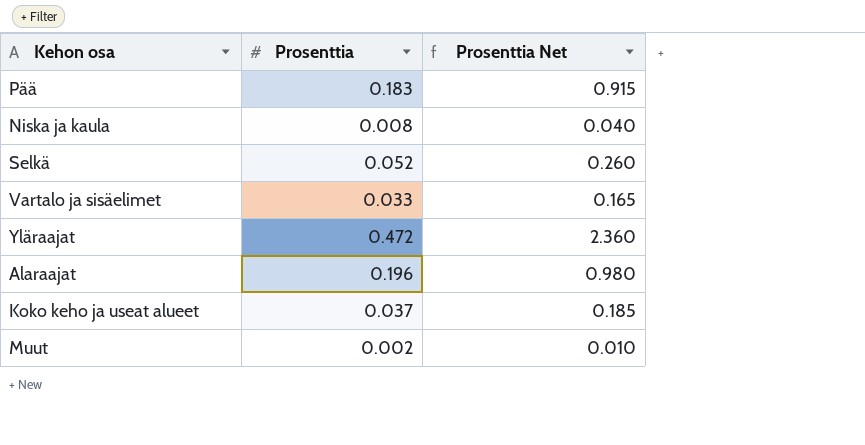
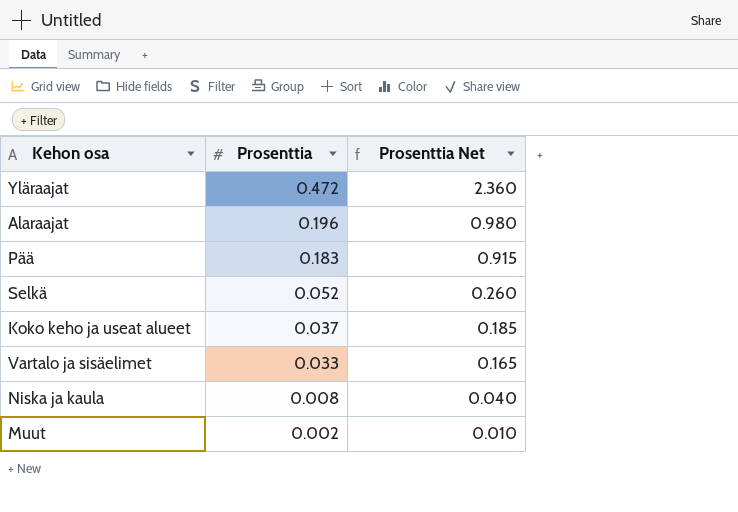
row order: none -> Prosenttia descending

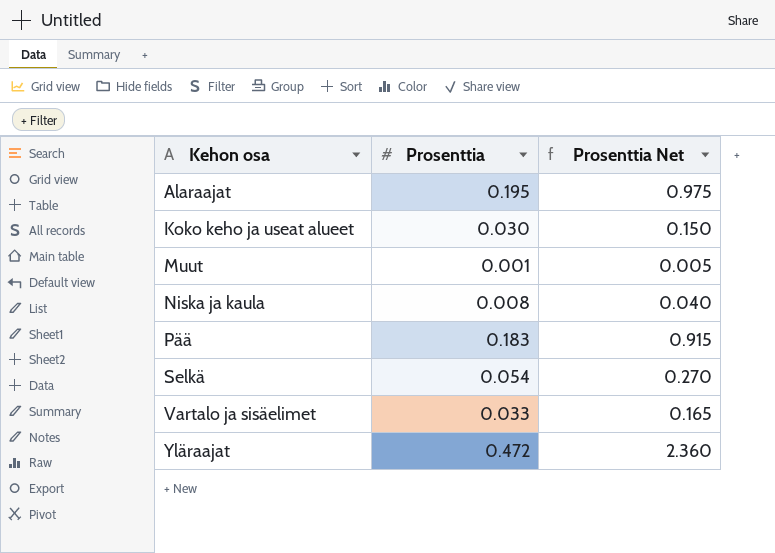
row order: Prosenttia descending -> Kehon osa ascending
Alaraajat | Prosenttia: 0.196 -> 0.195
Alaraajat | Prosenttia Net: 0.980 -> 0.975
Koko keho ja useat alueet | Prosenttia: 0.037 -> 0.030
Koko keho ja useat alueet | Prosenttia Net: 0.185 -> 0.150
Muut | Prosenttia: 0.002 -> 0.001
Muut | Prosenttia Net: 0.010 -> 0.005
Selkä | Prosenttia: 0.052 -> 0.054
Selkä | Prosenttia Net: 0.260 -> 0.270

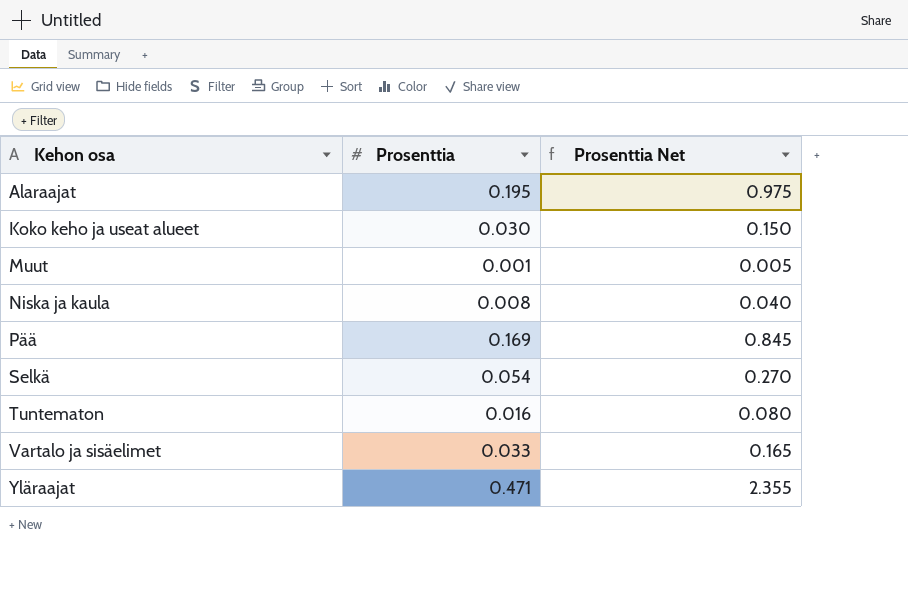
Pää | Prosenttia: 0.183 -> 0.169
Pää | Prosenttia Net: 0.915 -> 0.845
row Tuntematon: none -> 0.016 | 0.080
Yläraajat | Prosenttia: 0.472 -> 0.471
Yläraajat | Prosenttia Net: 2.360 -> 2.355

